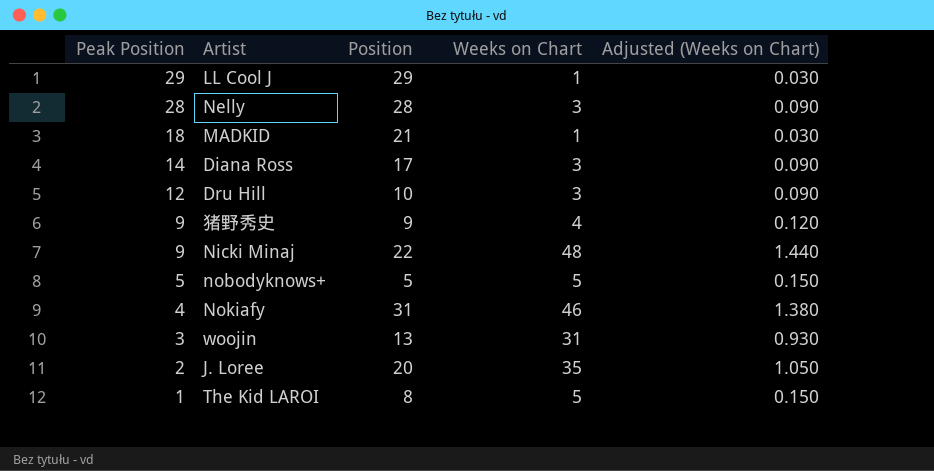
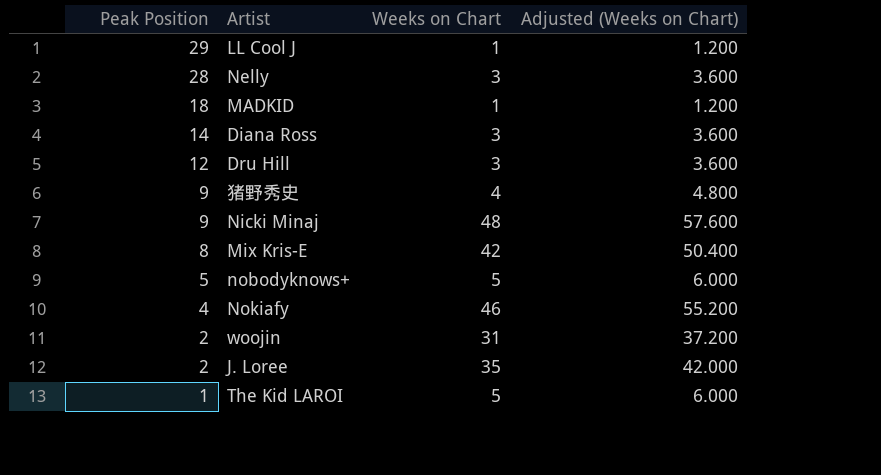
column Position | position: 3 -> none
column Adjusted (Weeks on Chart) | formula: [Weeks on Chart] * 0.03 -> [Weeks on Chart] * 1.2
row Mix Kris-E: none -> 8 | 42 | 50.400
woojin | Peak Position: 3 -> 2

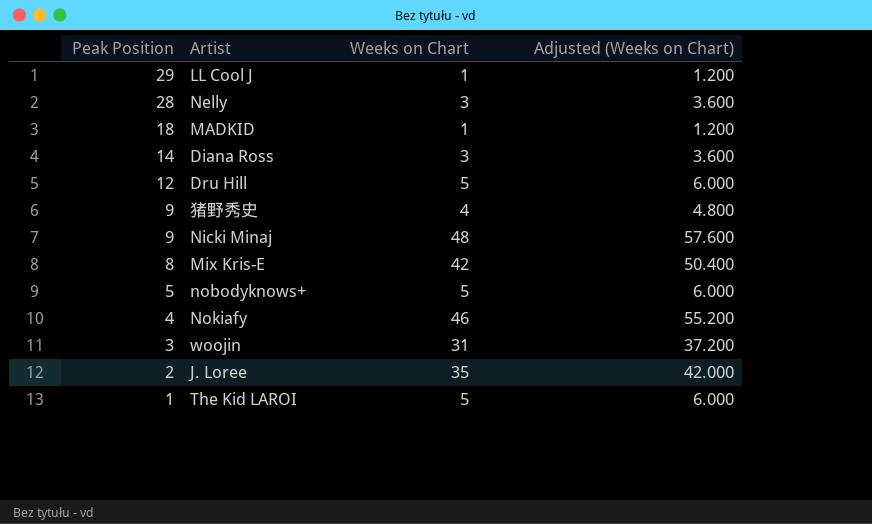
Dru Hill | Weeks on Chart: 3 -> 5
Dru Hill | Adjusted (Weeks on Chart): 3.600 -> 6.000
woojin | Peak Position: 2 -> 3

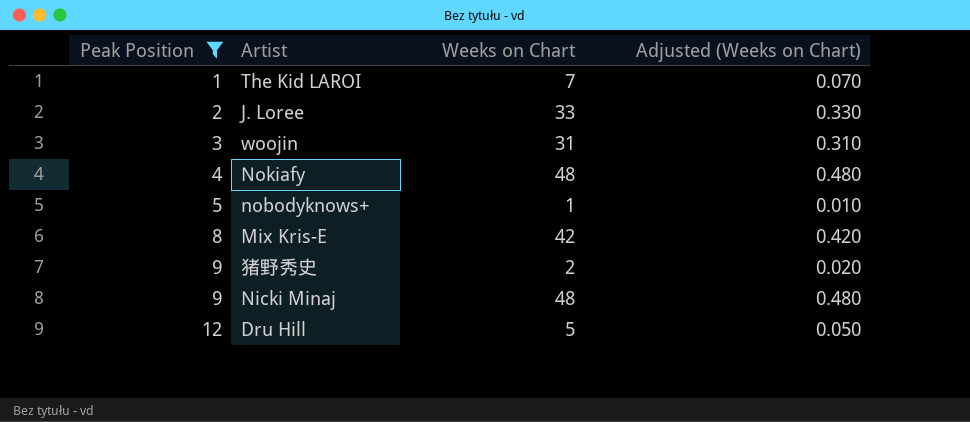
filter: none -> Peak Position <= 12
row order: Peak Position descending -> Peak Position ascending
column Adjusted (Weeks on Chart) | formula: [Weeks on Chart] * 1.2 -> [Weeks on Chart] * 0.01
The Kid LAROI | Weeks on Chart: 5 -> 7
J. Loree | Weeks on Chart: 35 -> 33
Nokiafy | Weeks on Chart: 46 -> 48
nobodyknows+ | Weeks on Chart: 5 -> 1
猪野秀史 | Weeks on Chart: 4 -> 2

